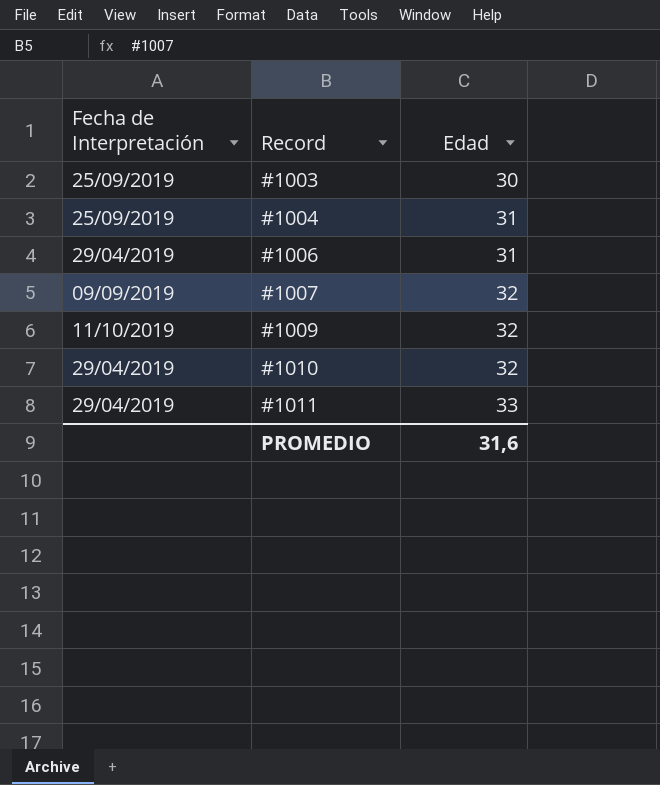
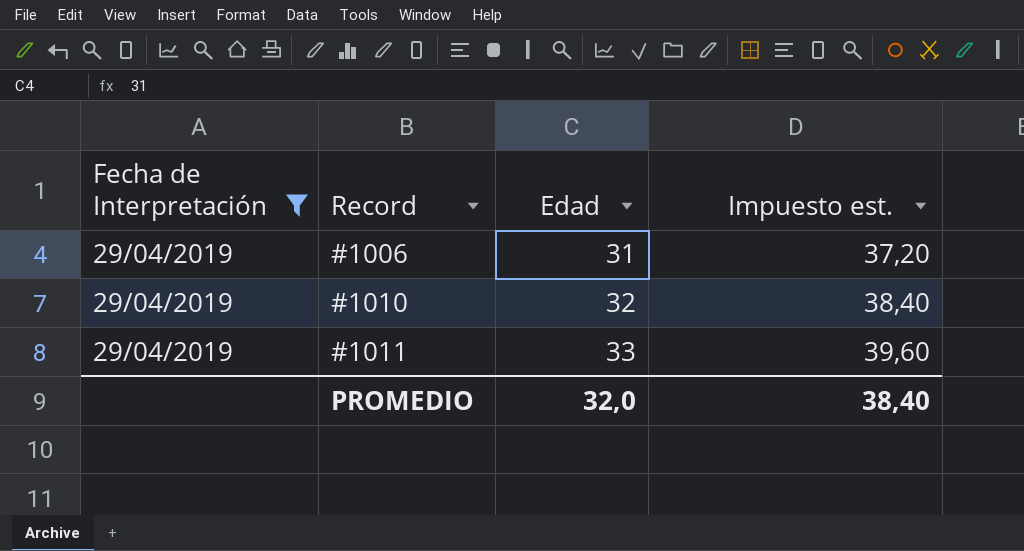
filter: none -> Fecha de Interpretación = 29/04/2019
column Impuesto est. | formula: none -> [Edad] * 1,2
PROMEDIO | Edad: 31,6 -> 32,0

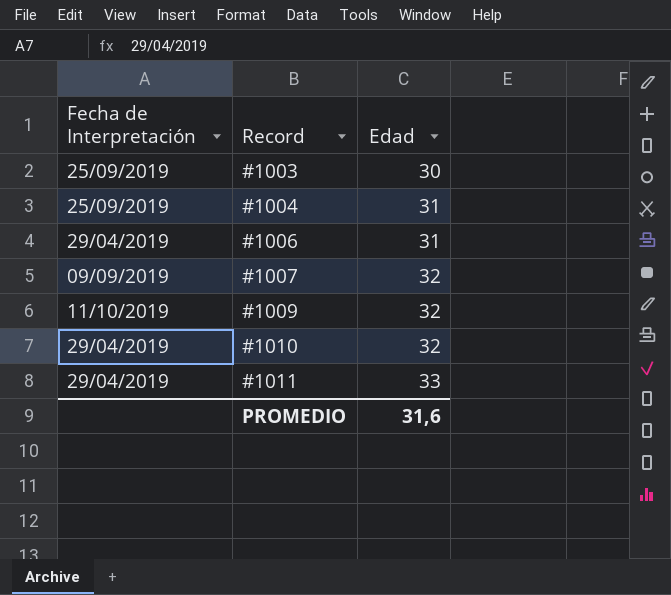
filter: Fecha de Interpretación = 29/04/2019 -> none
column Impuesto est. | formula: [Edad] * 1,2 -> none
PROMEDIO | Edad: 32,0 -> 31,6

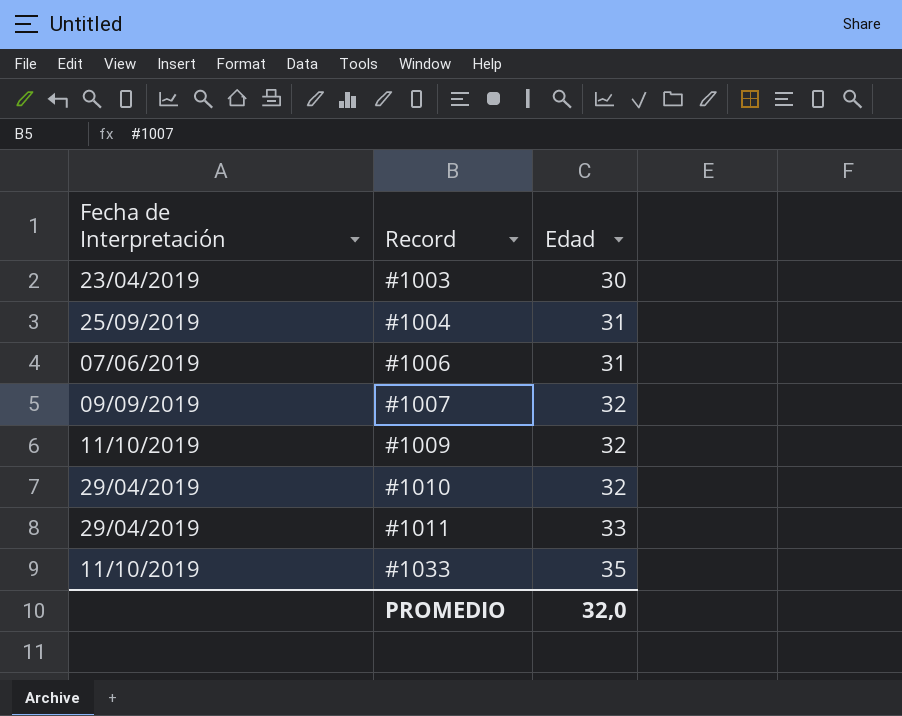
#1003 | Fecha de Interpretación: 25/09/2019 -> 23/04/2019
#1006 | Fecha de Interpretación: 29/04/2019 -> 07/06/2019
row #1033: none -> 11/10/2019 | 35
PROMEDIO | Edad: 31,6 -> 32,0

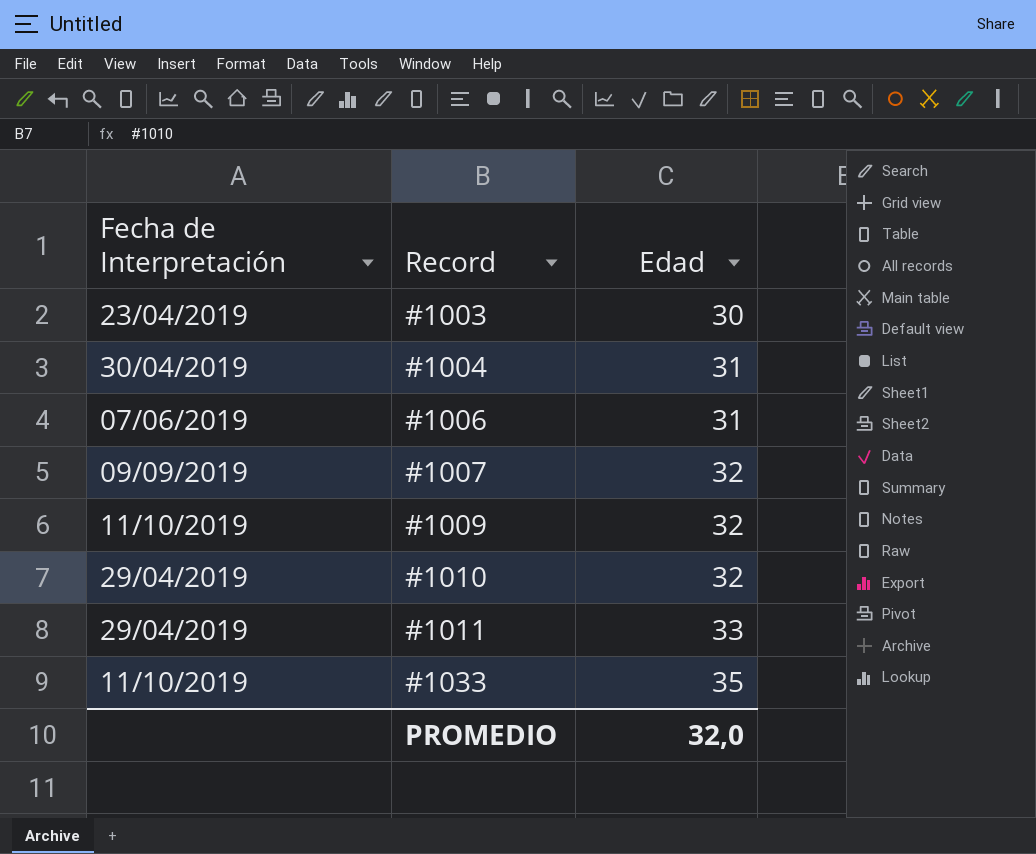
#1004 | Fecha de Interpretación: 25/09/2019 -> 30/04/2019

